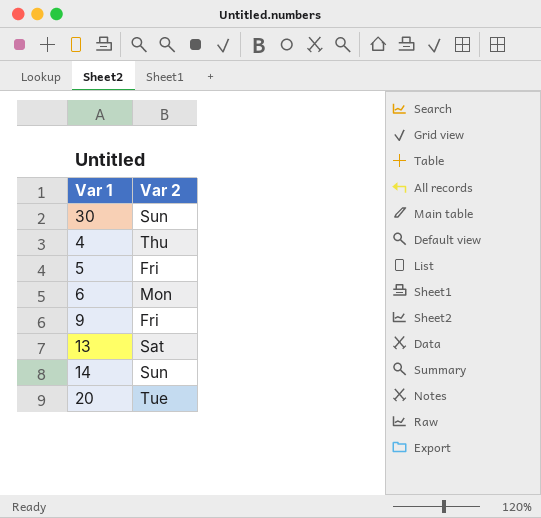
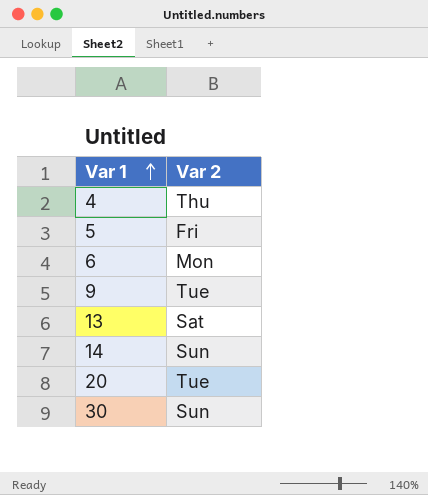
row order: none -> Var 1 ascending
9 | Var 2: Fri -> Tue

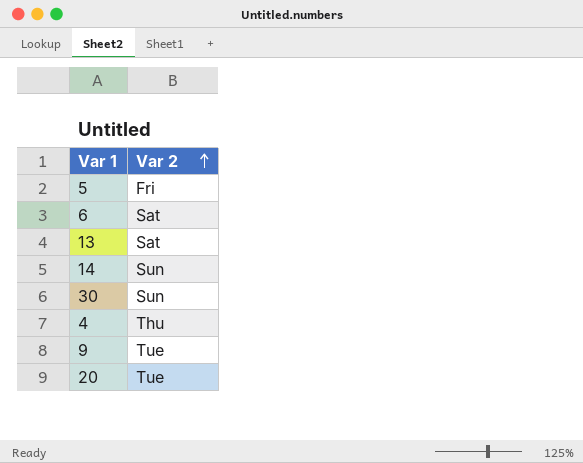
row order: Var 1 ascending -> Var 2 ascending
6 | Var 2: Mon -> Sat

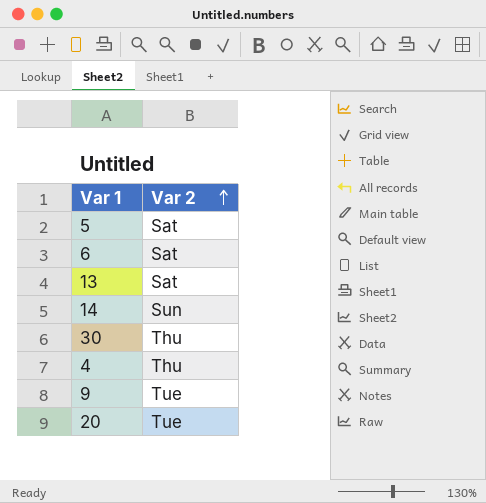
5 | Var 2: Fri -> Sat
30 | Var 2: Sun -> Thu

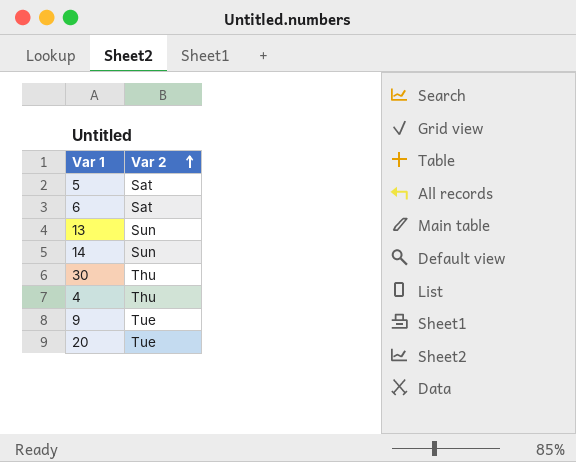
13 | Var 2: Sat -> Sun

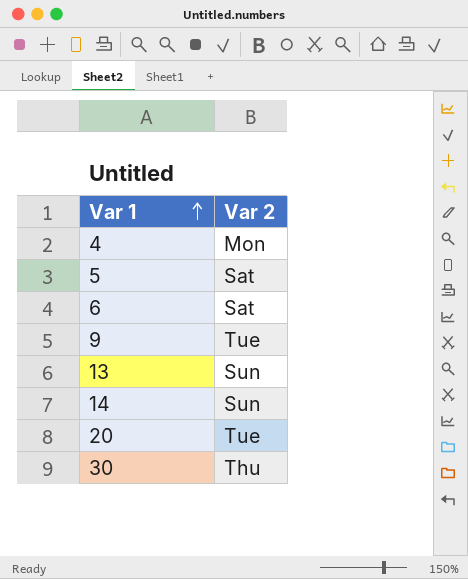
row order: Var 2 ascending -> Var 1 ascending
4 | Var 2: Thu -> Mon

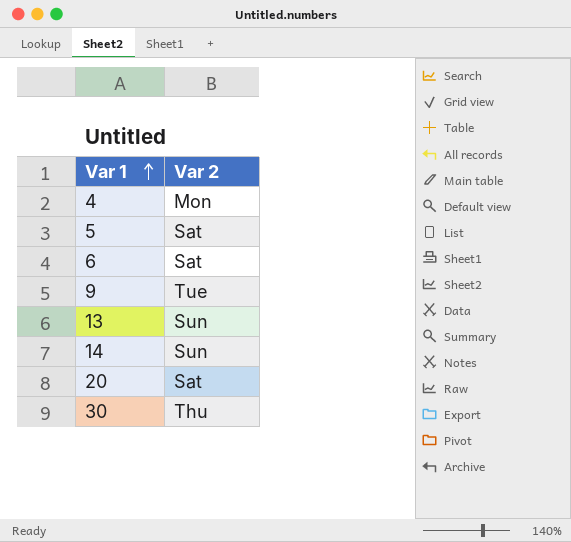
20 | Var 2: Tue -> Sat

